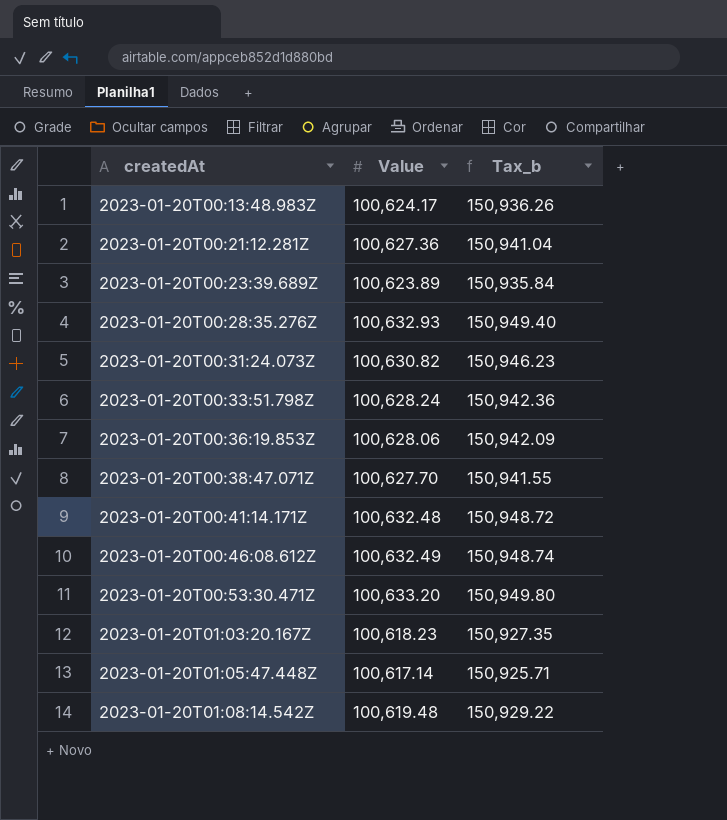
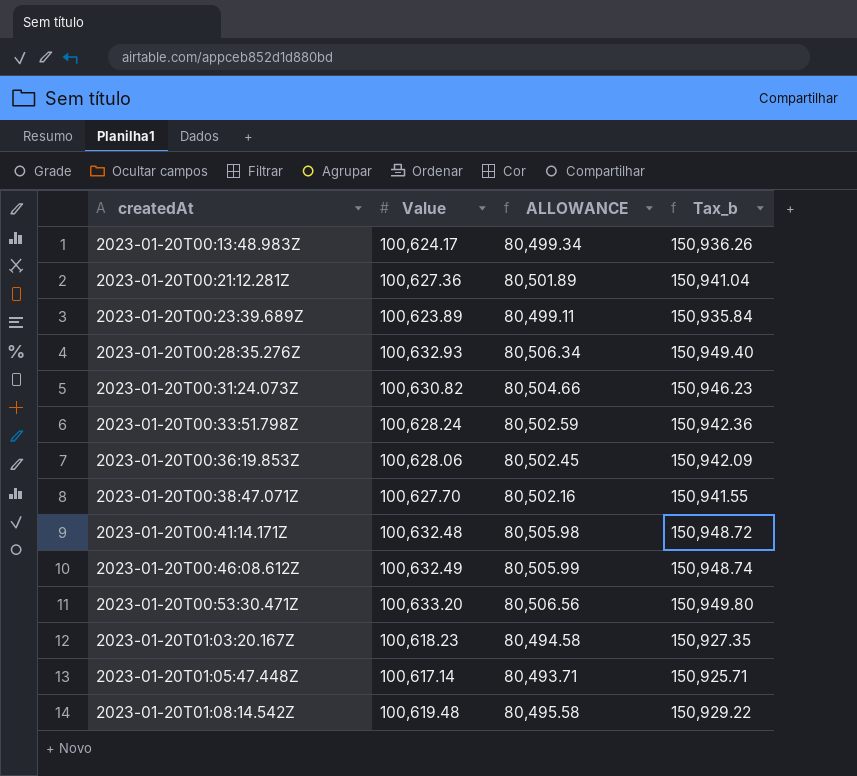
column ALLOWANCE | formula: none -> [Value] * 0.8

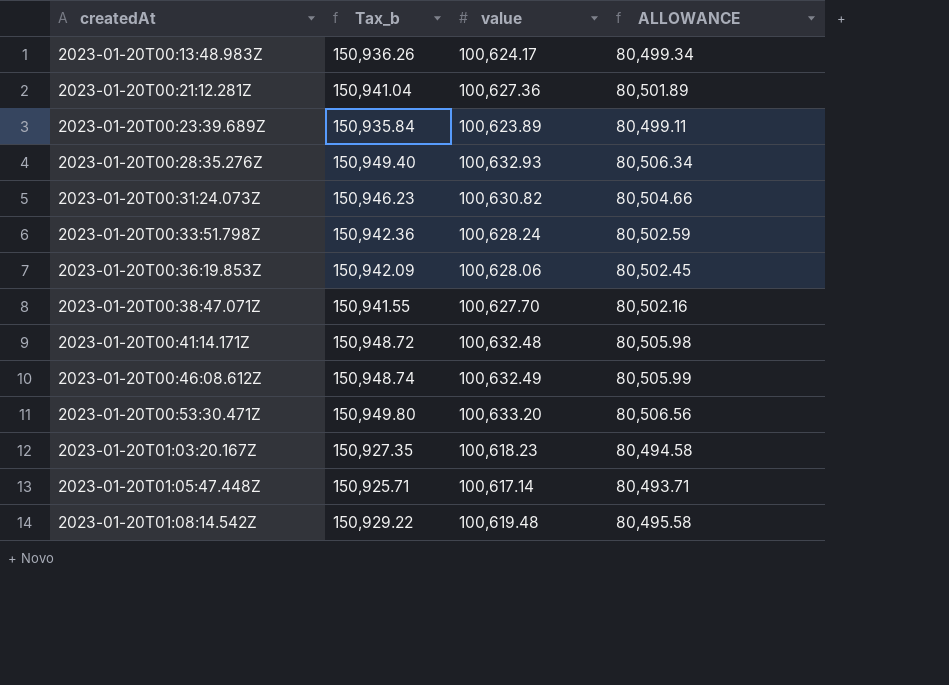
column Tax_b | position: 4 -> 2
column name: Value -> value

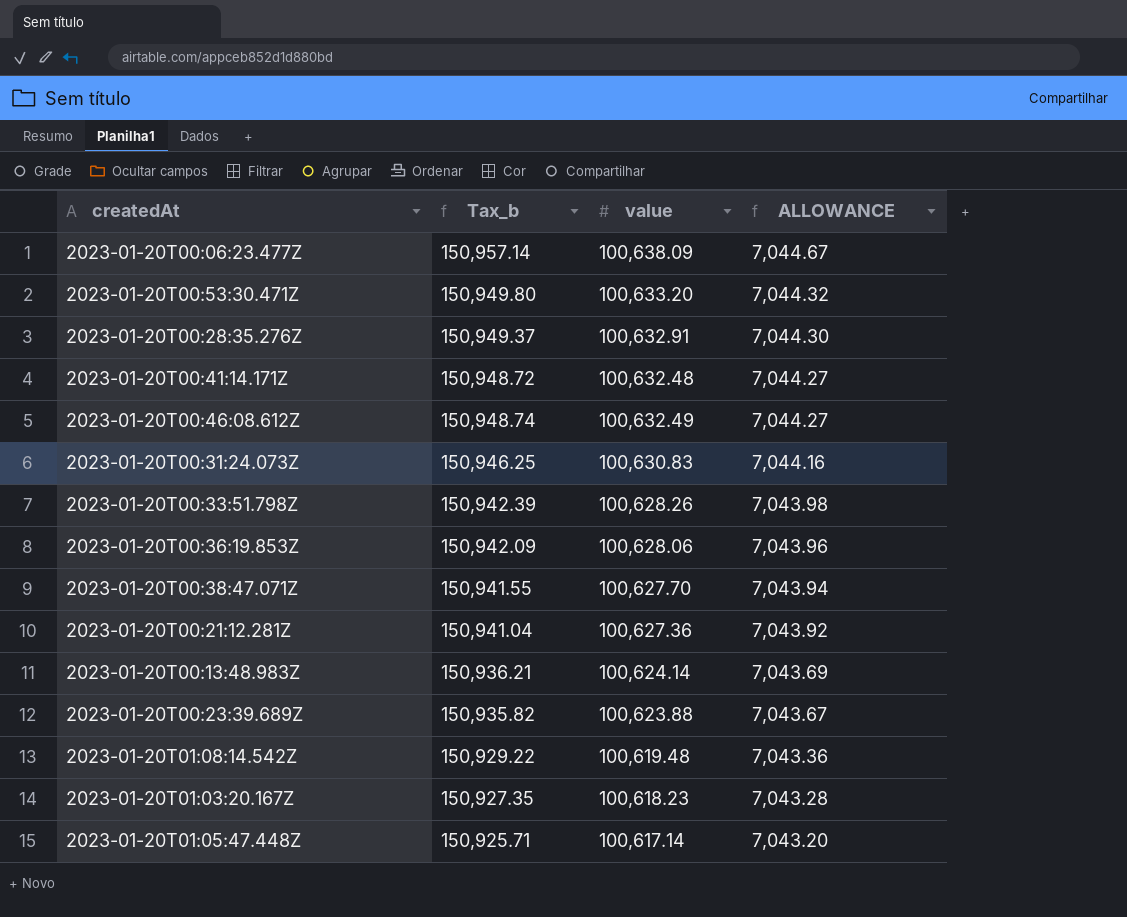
row order: createdAt ascending -> ALLOWANCE descending
column ALLOWANCE | formula: [value] * 0.8 -> [value] * 0.07
row 2023-01-20T00:06:23.477Z: none -> 150,957.14 | 100,638.09 | 7,044.67
2023-01-20T00:28:35.276Z | Tax_b: 150,949.40 -> 150,949.37
2023-01-20T00:28:35.276Z | value: 100,632.93 -> 100,632.91
2023-01-20T00:31:24.073Z | Tax_b: 150,946.23 -> 150,946.25
2023-01-20T00:31:24.073Z | value: 100,630.82 -> 100,630.83
2023-01-20T00:33:51.798Z | Tax_b: 150,942.36 -> 150,942.39
2023-01-20T00:33:51.798Z | value: 100,628.24 -> 100,628.26
2023-01-20T00:13:48.983Z | Tax_b: 150,936.26 -> 150,936.21
2023-01-20T00:13:48.983Z | value: 100,624.17 -> 100,624.14
2023-01-20T00:23:39.689Z | Tax_b: 150,935.84 -> 150,935.82
2023-01-20T00:23:39.689Z | value: 100,623.89 -> 100,623.88

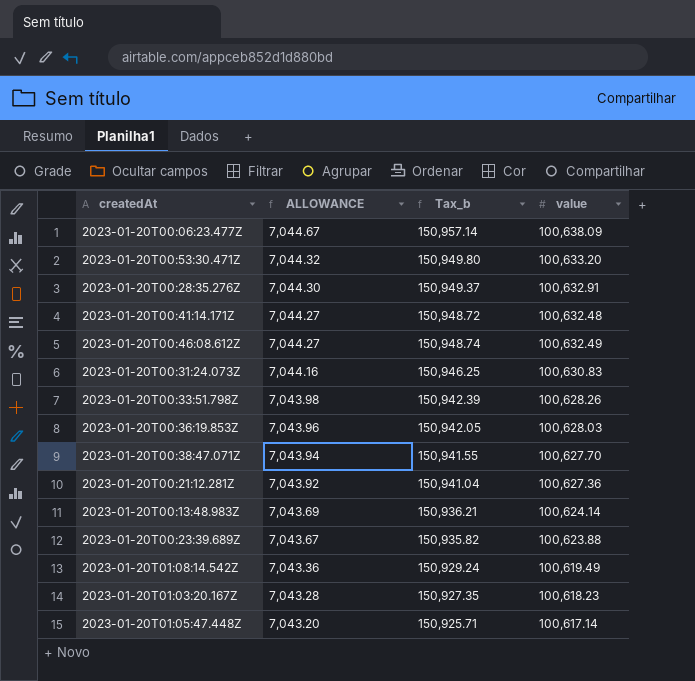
column ALLOWANCE | position: 4 -> 2
2023-01-20T00:36:19.853Z | Tax_b: 150,942.09 -> 150,942.05
2023-01-20T00:36:19.853Z | value: 100,628.06 -> 100,628.03
2023-01-20T01:08:14.542Z | Tax_b: 150,929.22 -> 150,929.24
2023-01-20T01:08:14.542Z | value: 100,619.48 -> 100,619.49

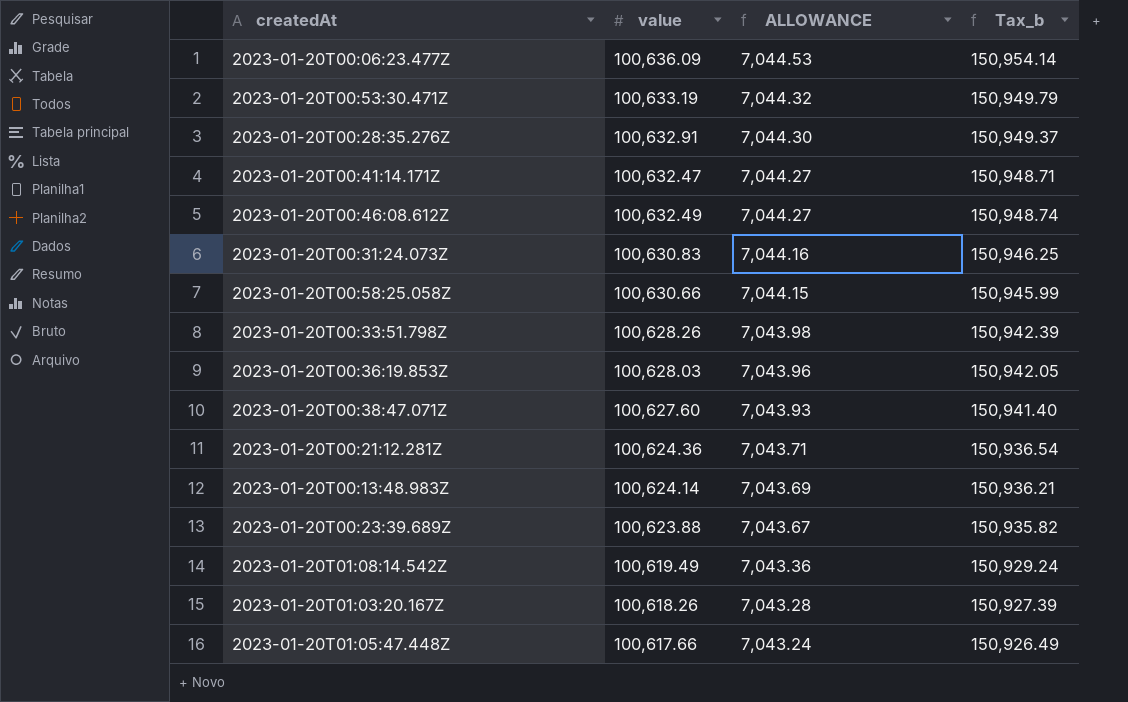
column value | position: 4 -> 2
2023-01-20T00:06:23.477Z | value: 100,638.09 -> 100,636.09
2023-01-20T00:06:23.477Z | ALLOWANCE: 7,044.67 -> 7,044.53
2023-01-20T00:06:23.477Z | Tax_b: 150,957.14 -> 150,954.14
2023-01-20T00:53:30.471Z | value: 100,633.20 -> 100,633.19
2023-01-20T00:53:30.471Z | Tax_b: 150,949.80 -> 150,949.79
2023-01-20T00:41:14.171Z | value: 100,632.48 -> 100,632.47
2023-01-20T00:41:14.171Z | Tax_b: 150,948.72 -> 150,948.71
row 2023-01-20T00:58:25.058Z: none -> 100,630.66 | 7,044.15 | 150,945.99
2023-01-20T00:38:47.071Z | value: 100,627.70 -> 100,627.60
2023-01-20T00:38:47.071Z | ALLOWANCE: 7,043.94 -> 7,043.93
2023-01-20T00:38:47.071Z | Tax_b: 150,941.55 -> 150,941.40
2023-01-20T00:21:12.281Z | value: 100,627.36 -> 100,624.36
2023-01-20T00:21:12.281Z | ALLOWANCE: 7,043.92 -> 7,043.71
2023-01-20T00:21:12.281Z | Tax_b: 150,941.04 -> 150,936.54
2023-01-20T01:03:20.167Z | value: 100,618.23 -> 100,618.26
2023-01-20T01:03:20.167Z | Tax_b: 150,927.35 -> 150,927.39
2023-01-20T01:05:47.448Z | value: 100,617.14 -> 100,617.66
2023-01-20T01:05:47.448Z | ALLOWANCE: 7,043.20 -> 7,043.24
2023-01-20T01:05:47.448Z | Tax_b: 150,925.71 -> 150,926.49

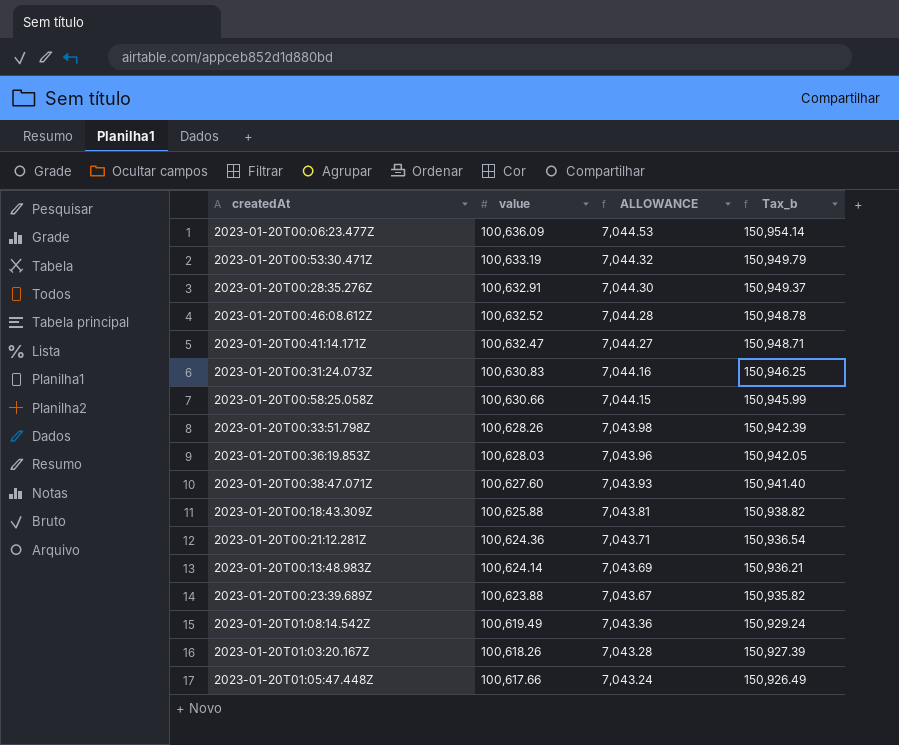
row order: ALLOWANCE descending -> value descending
2023-01-20T00:46:08.612Z | value: 100,632.49 -> 100,632.52
2023-01-20T00:46:08.612Z | ALLOWANCE: 7,044.27 -> 7,044.28
2023-01-20T00:46:08.612Z | Tax_b: 150,948.74 -> 150,948.78
row 2023-01-20T00:18:43.309Z: none -> 100,625.88 | 7,043.81 | 150,938.82

